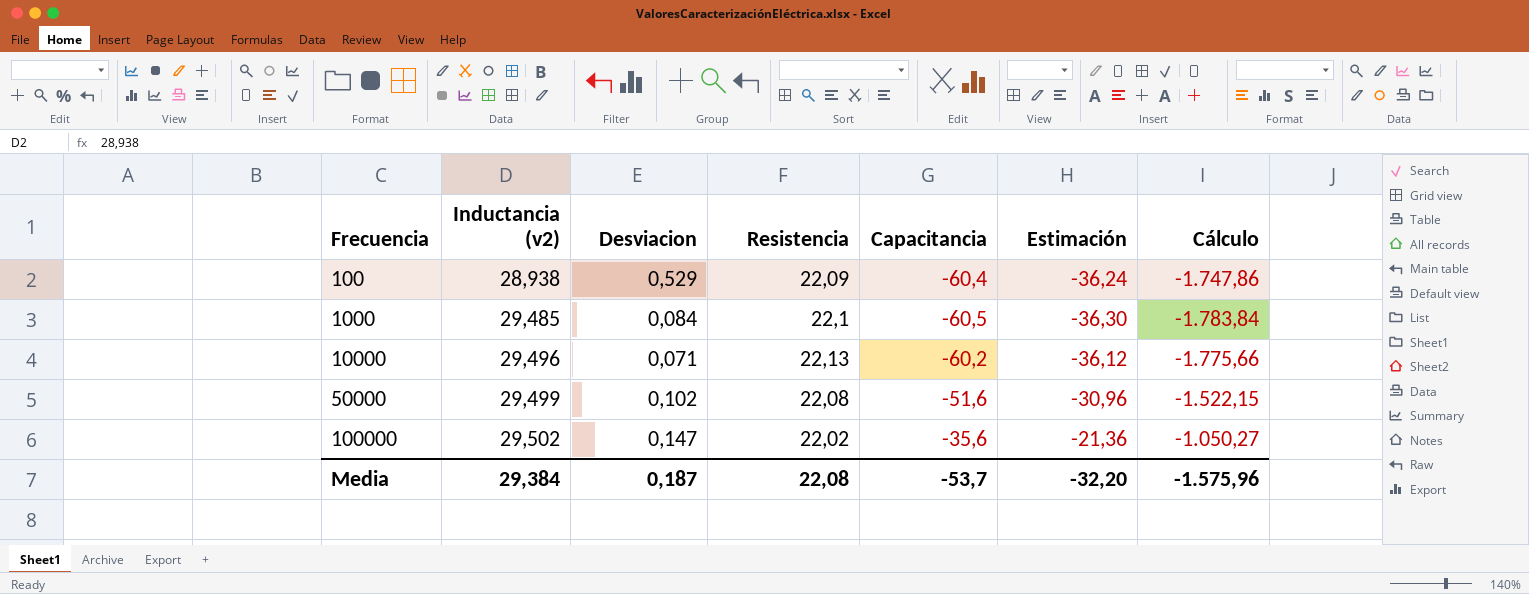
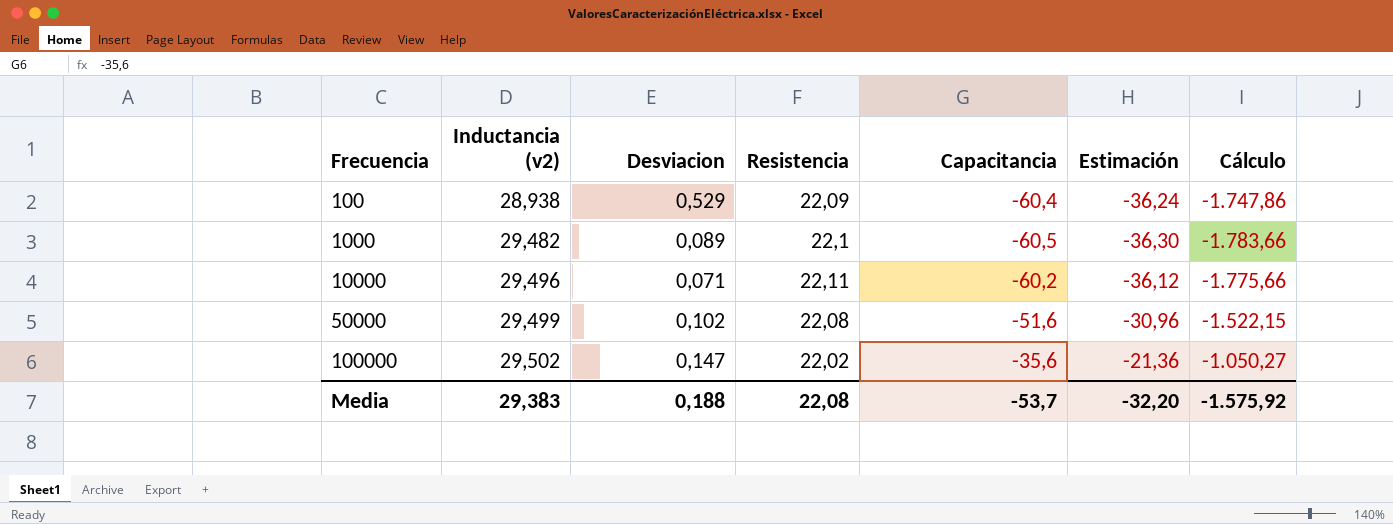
1000 | Inductancia (v2): 29,485 -> 29,482
1000 | Desviacion: 0,084 -> 0,089
1000 | Cálculo: -1.783,84 -> -1.783,66
10000 | Resistencia: 22,13 -> 22,11
Media | Inductancia (v2): 29,384 -> 29,383
Media | Desviacion: 0,187 -> 0,188
Media | Cálculo: -1.575,96 -> -1.575,92

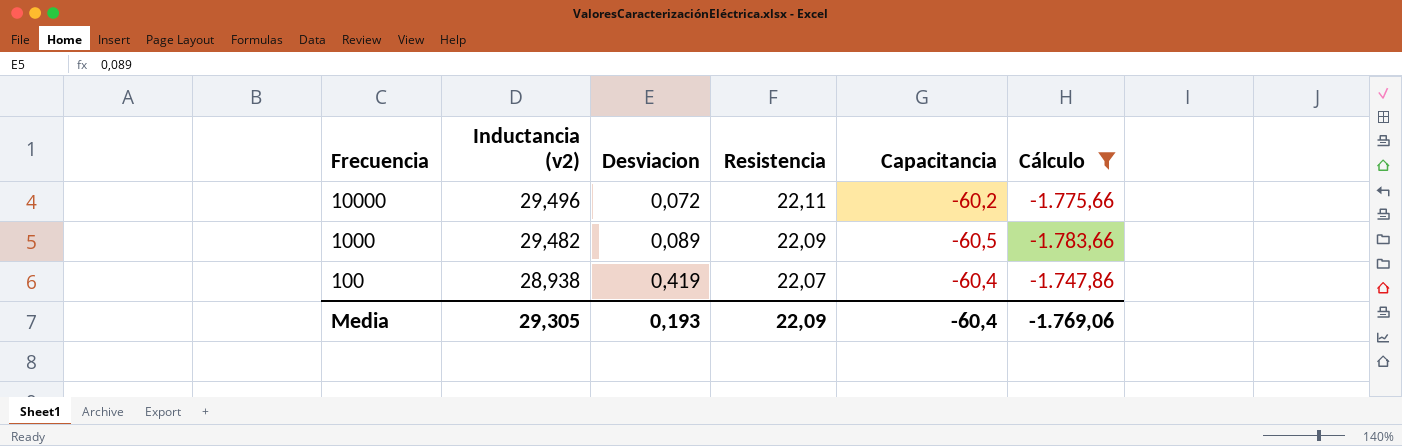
filter: none -> Cálculo <= -1.747,86
row order: Frecuencia ascending -> Frecuencia descending
column Estimación | formula: [Capacitancia] * 0,6 -> none
10000 | Desviacion: 0,071 -> 0,072
1000 | Resistencia: 22,1 -> 22,09
100 | Desviacion: 0,529 -> 0,419
100 | Resistencia: 22,09 -> 22,07
Media | Inductancia (v2): 29,383 -> 29,305
Media | Desviacion: 0,188 -> 0,193
Media | Resistencia: 22,08 -> 22,09
Media | Capacitancia: -53,7 -> -60,4
Media | Cálculo: -1.575,92 -> -1.769,06

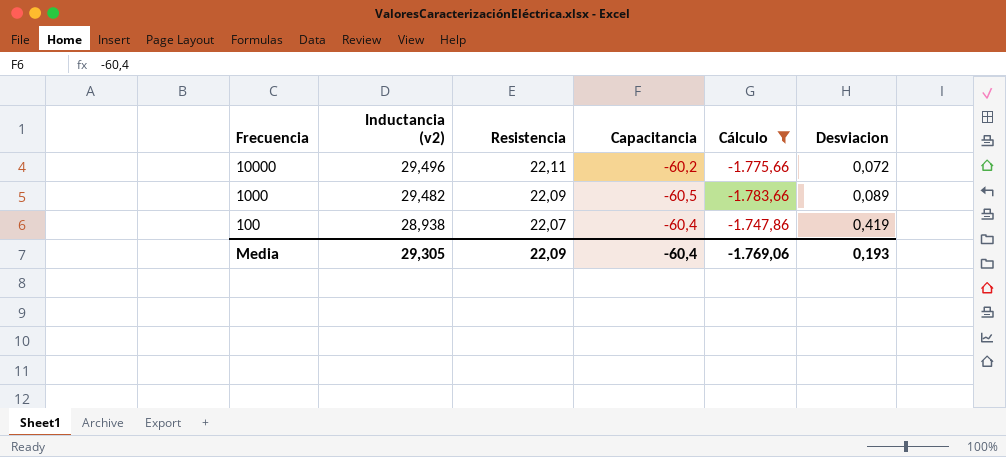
column Desviacion | position: 3 -> 6

